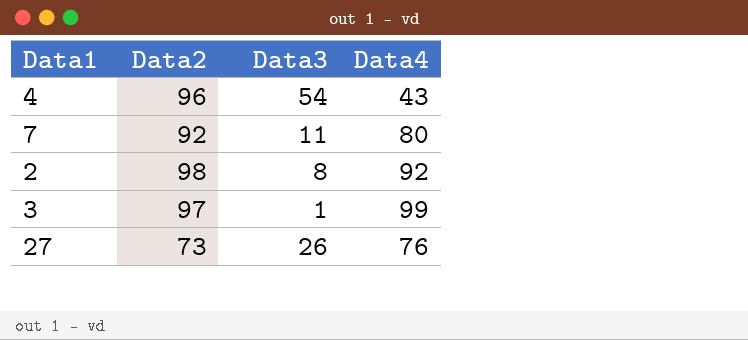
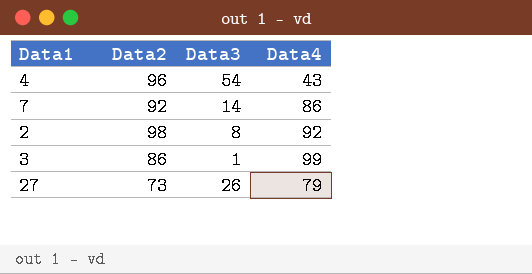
7 | Data3: 11 -> 14
7 | Data4: 80 -> 86
3 | Data2: 97 -> 86
27 | Data4: 76 -> 79

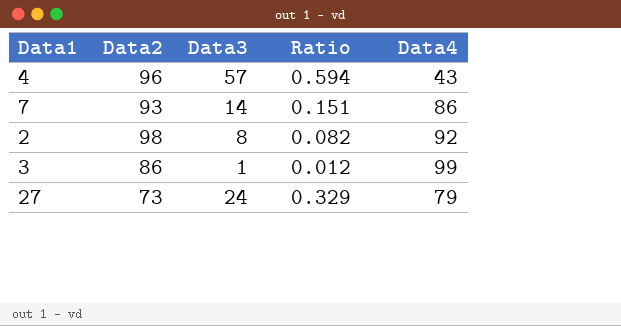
column Ratio | formula: none -> [Data3] / [Data2]
4 | Data3: 54 -> 57
7 | Data2: 92 -> 93
27 | Data3: 26 -> 24

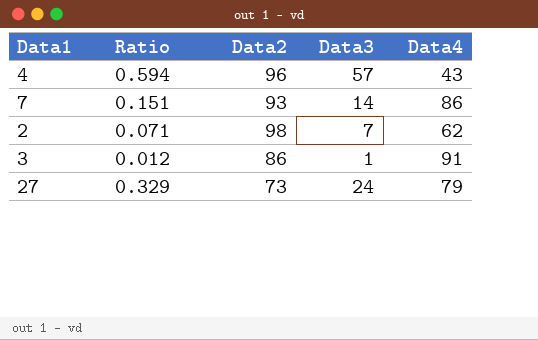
column Ratio | position: 4 -> 2
2 | Ratio: 0.082 -> 0.071
2 | Data3: 8 -> 7
2 | Data4: 92 -> 62
3 | Data4: 99 -> 91

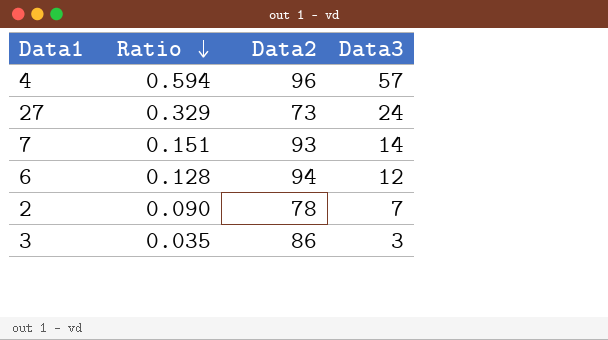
row order: none -> Ratio descending
column Data4 | position: 5 -> none
row 6: none -> 0.128 | 94 | 12
2 | Ratio: 0.071 -> 0.090
2 | Data2: 98 -> 78
3 | Ratio: 0.012 -> 0.035
3 | Data3: 1 -> 3

